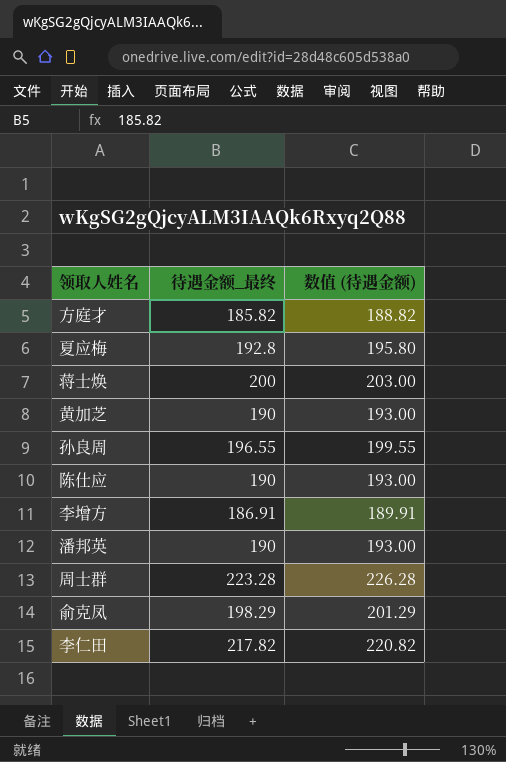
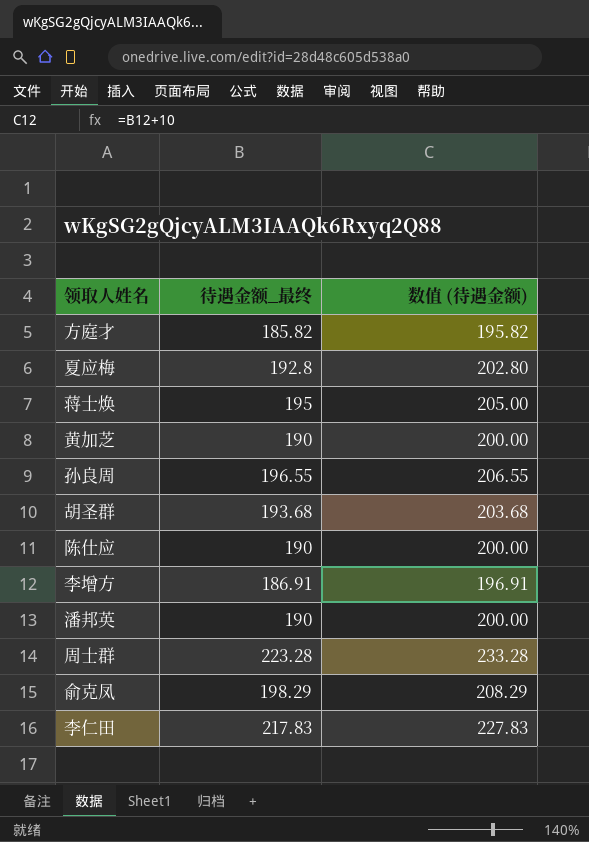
column 数值 (待遇金额) | formula: [待遇金额_最终] + 3 -> [待遇金额_最终] + 10
蒋士焕 | 待遇金额_最终: 200 -> 195
row 胡圣群: none -> 193.68 | 203.68
李仁田 | 待遇金额_最终: 217.82 -> 217.83

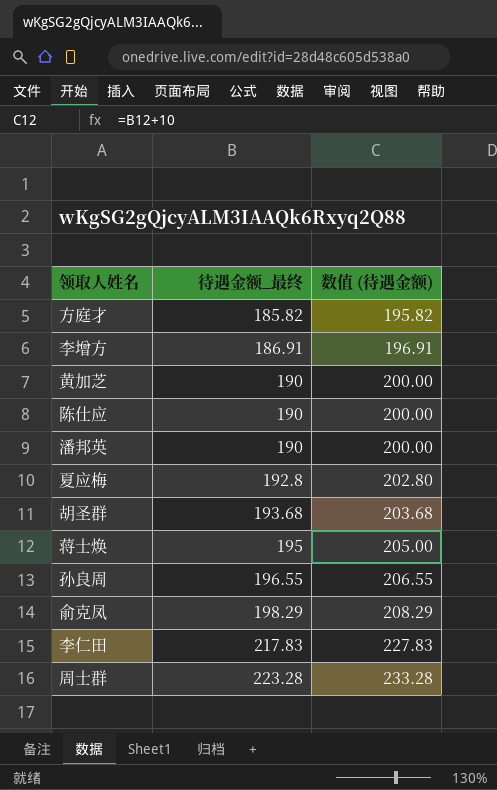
row order: none -> 待遇金额_最终 ascending

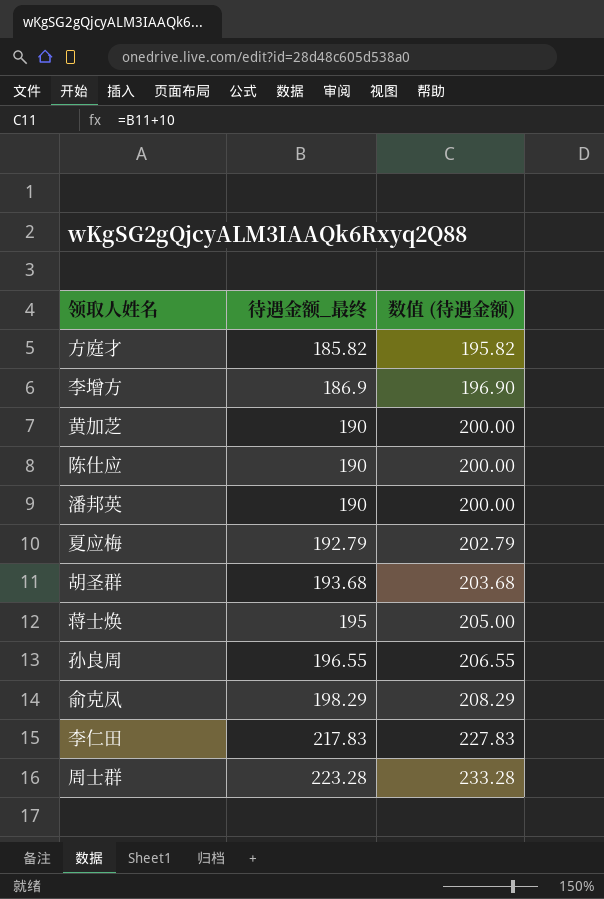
李增方 | 待遇金额_最终: 186.91 -> 186.9
李增方 | 数值 (待遇金额): 196.91 -> 196.90
夏应梅 | 待遇金额_最终: 192.8 -> 192.79
夏应梅 | 数值 (待遇金额): 202.80 -> 202.79

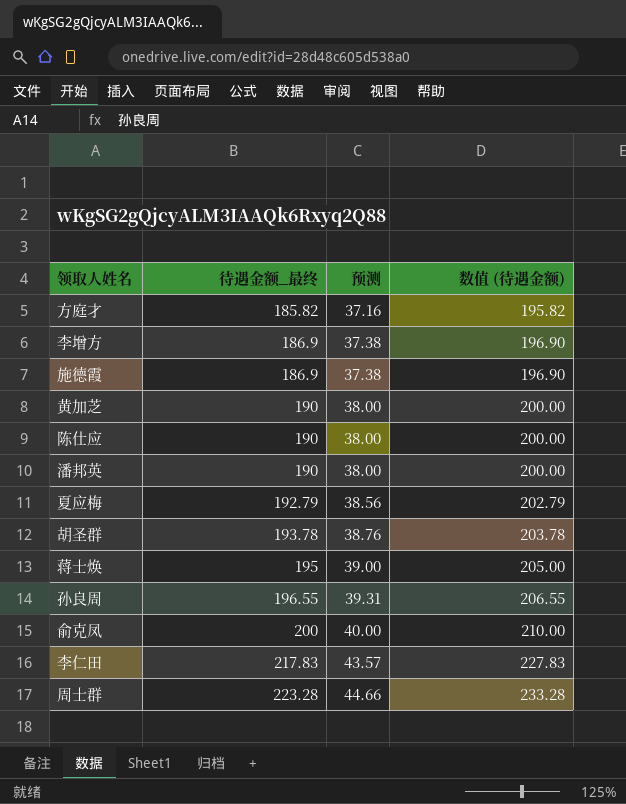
column 预测 | formula: none -> [待遇金额_最终] * 0.2
row 施德霞: none -> 186.9 | 37.38 | 196.90
胡圣群 | 待遇金额_最终: 193.68 -> 193.78
胡圣群 | 数值 (待遇金额): 203.68 -> 203.78
俞克凤 | 待遇金额_最终: 198.29 -> 200
俞克凤 | 数值 (待遇金额): 208.29 -> 210.00

